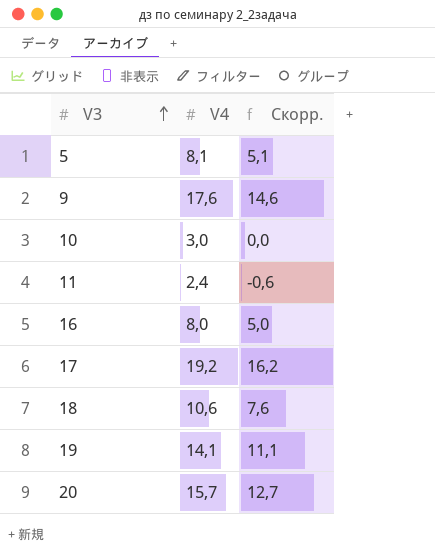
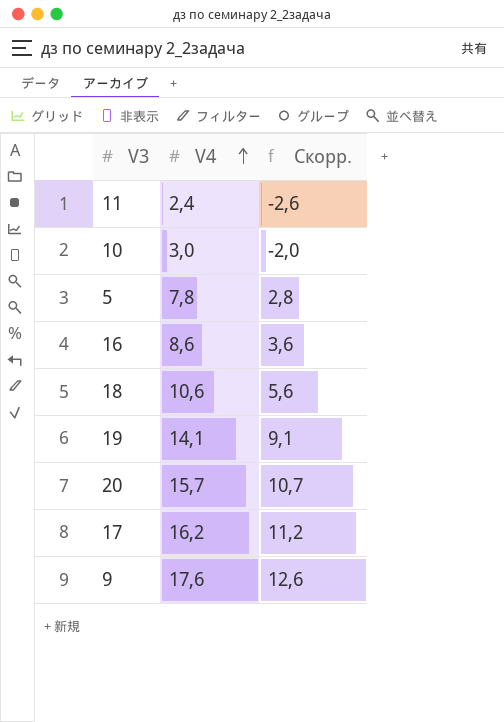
row order: V3 ascending -> V4 ascending
column Скорр. | formula: [V4] - 3 -> [V4] - 5
5 | V4: 8,1 -> 7,8
16 | V4: 8,0 -> 8,6
17 | V4: 19,2 -> 16,2

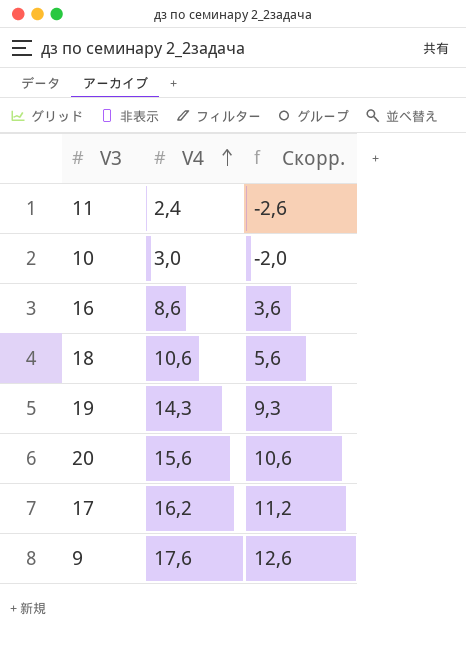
row 5: 7,8 | 2,8 -> none
19 | V4: 14,1 -> 14,3
19 | Скорр.: 9,1 -> 9,3
20 | V4: 15,7 -> 15,6
20 | Скорр.: 10,7 -> 10,6

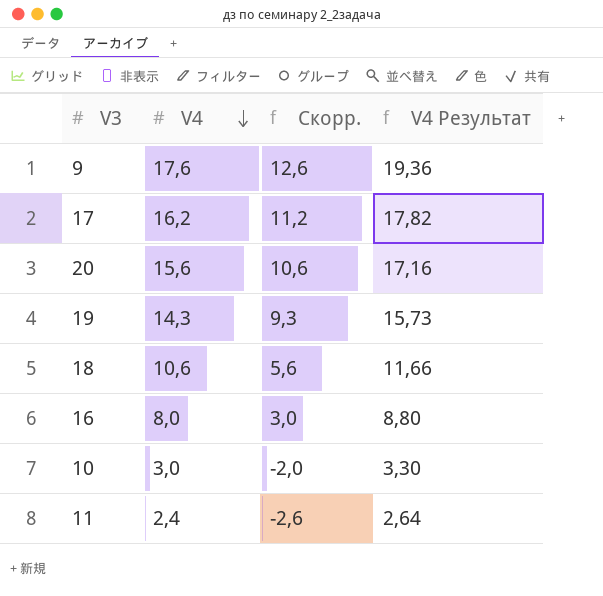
row order: V4 ascending -> V4 descending
column V4 Результат | formula: none -> [V4] * 1,1
16 | V4: 8,6 -> 8,0
16 | Скорр.: 3,6 -> 3,0

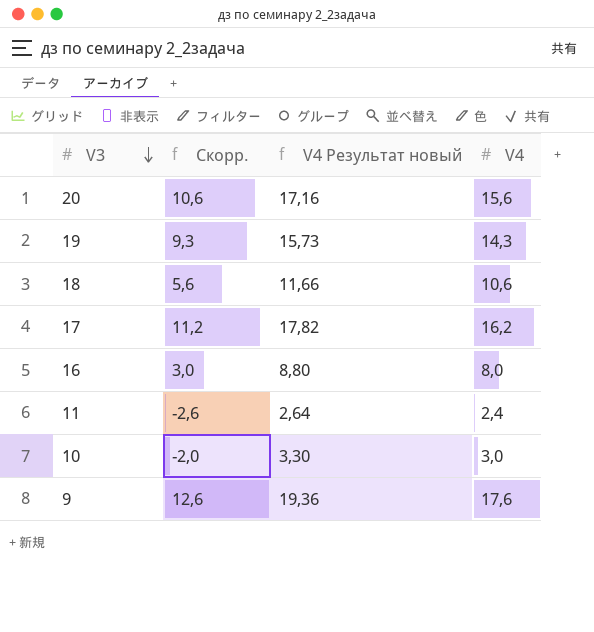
row order: V4 descending -> V3 descending
column name: V4 Результат -> V4 Результат новый
column V4 | position: 2 -> 4

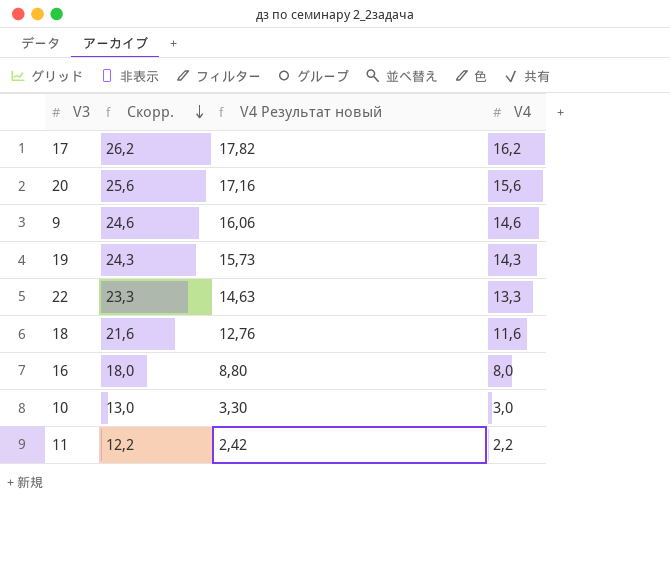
row order: V3 descending -> Скорр. descending
column Скорр. | formula: [V4] - 5 -> [V4] + 10
9 | V4 Результат новый: 19,36 -> 16,06
9 | V4: 17,6 -> 14,6
row 22: none -> 23,3 | 14,63 | 13,3
18 | V4 Результат новый: 11,66 -> 12,76
18 | V4: 10,6 -> 11,6
11 | V4 Результат новый: 2,64 -> 2,42
11 | V4: 2,4 -> 2,2

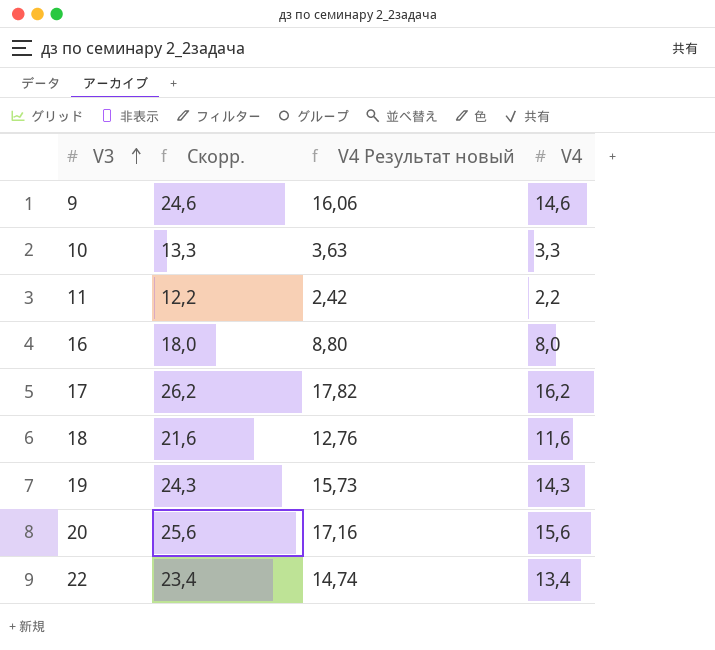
row order: Скорр. descending -> V3 ascending
10 | Скорр.: 13,0 -> 13,3
10 | V4 Результат новый: 3,30 -> 3,63
10 | V4: 3,0 -> 3,3
22 | Скорр.: 23,3 -> 23,4
22 | V4 Результат новый: 14,63 -> 14,74
22 | V4: 13,3 -> 13,4

